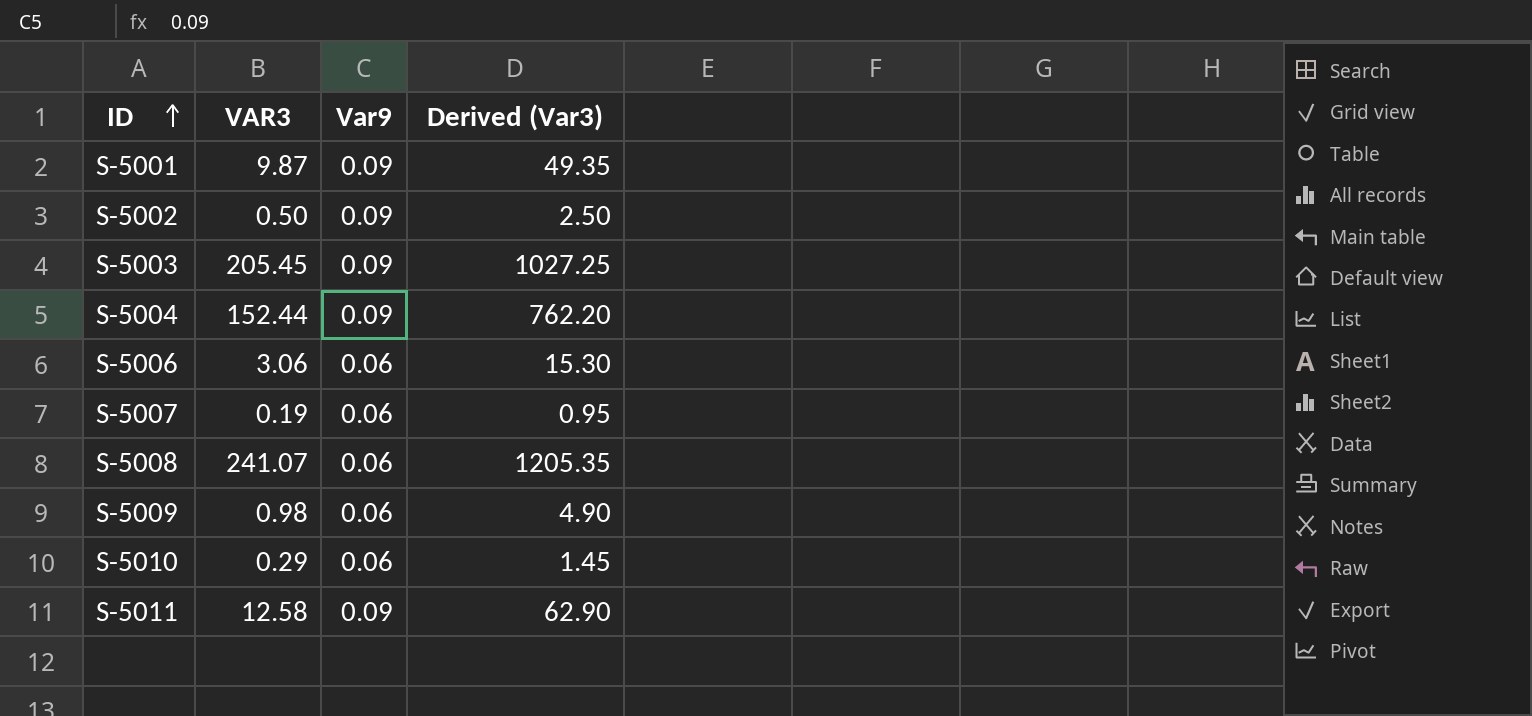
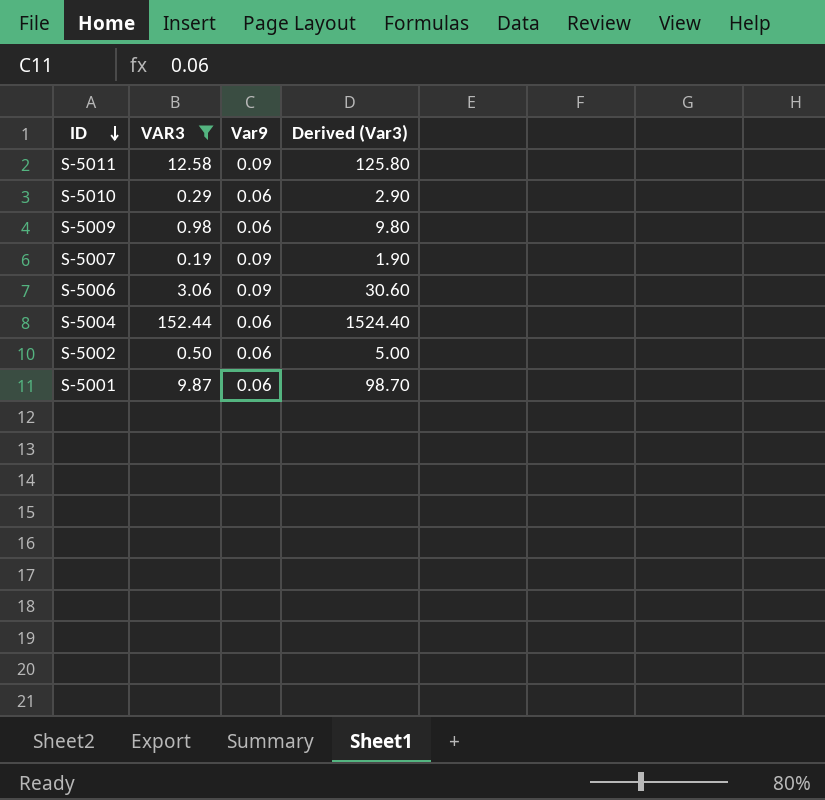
filter: none -> VAR3 <= 152.44
row order: ID ascending -> ID descending
column Derived (Var3) | formula: [VAR3] * 5 -> [VAR3] * 10
S-5007 | Var9: 0.06 -> 0.09
S-5006 | Var9: 0.06 -> 0.09
S-5004 | Var9: 0.09 -> 0.06
S-5002 | Var9: 0.09 -> 0.06
S-5001 | Var9: 0.09 -> 0.06

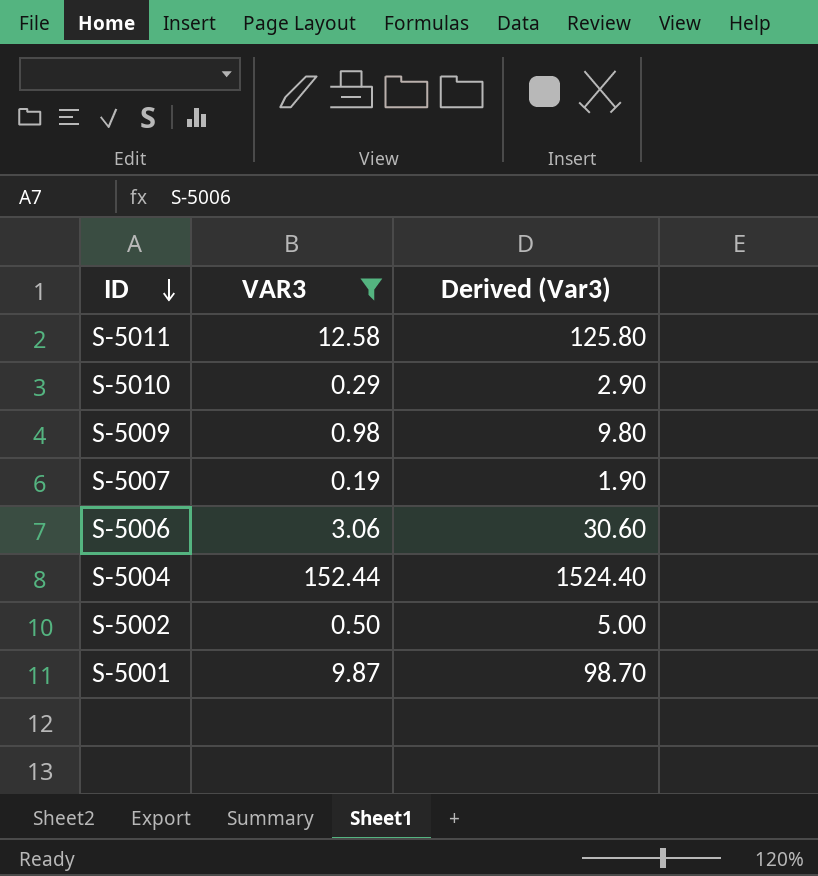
column Var9 | position: 3 -> none

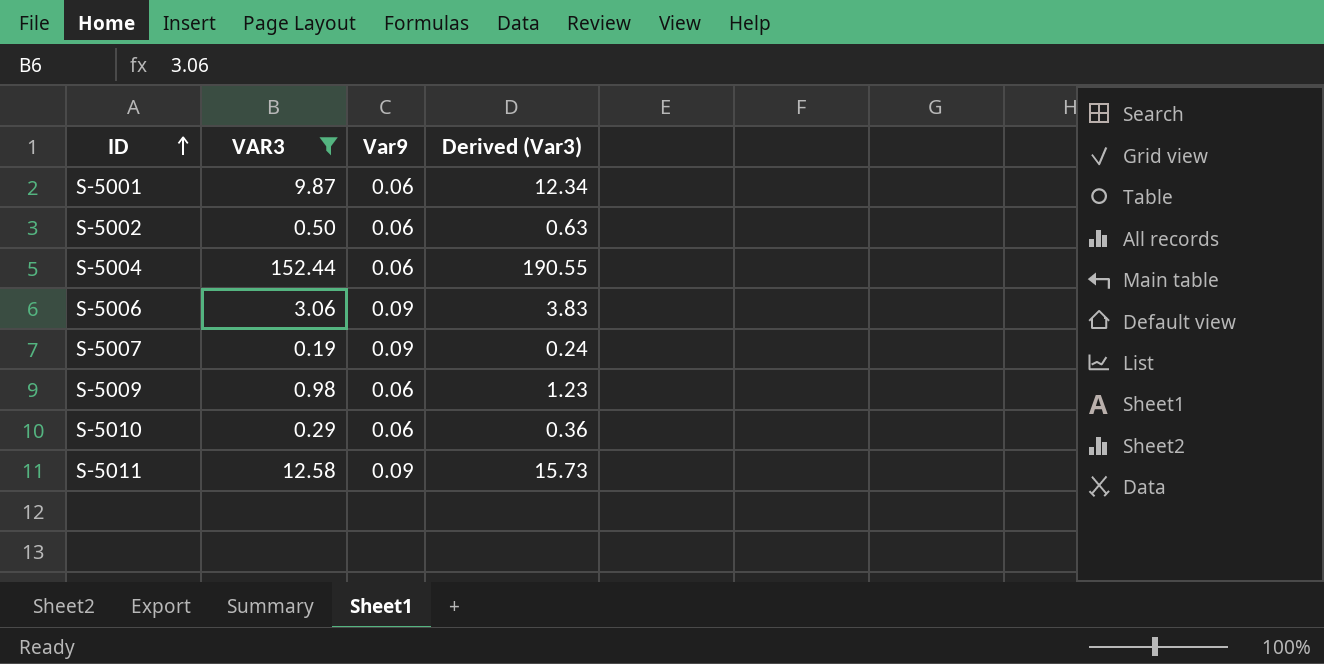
row order: ID descending -> ID ascending
column Var9 | position: none -> 3
column Derived (Var3) | formula: [VAR3] * 10 -> [VAR3] * 1.25

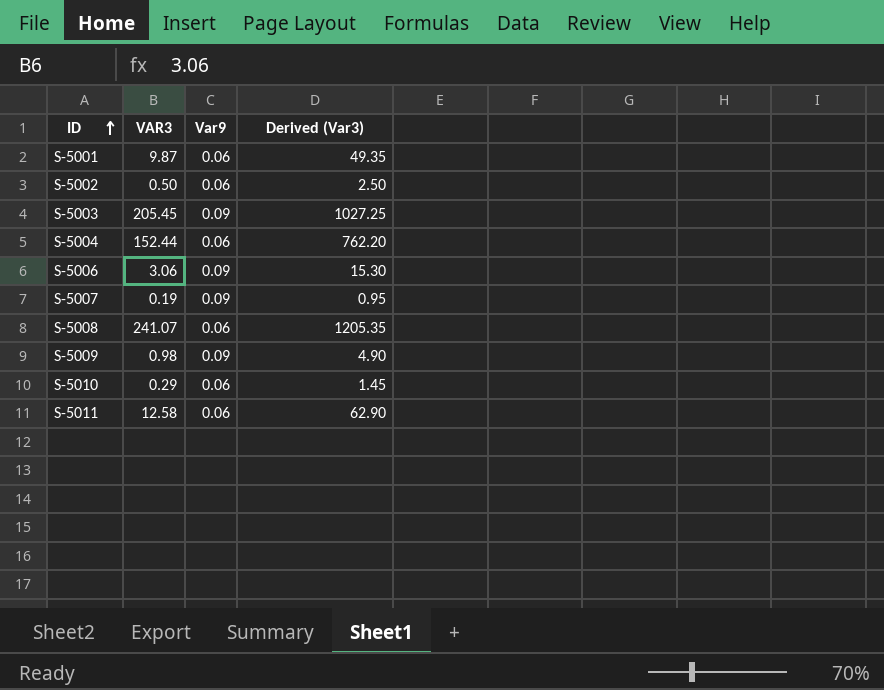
filter: VAR3 <= 152.44 -> none
column Derived (Var3) | formula: [VAR3] * 1.25 -> [VAR3] * 5
S-5009 | Var9: 0.06 -> 0.09
S-5011 | Var9: 0.09 -> 0.06

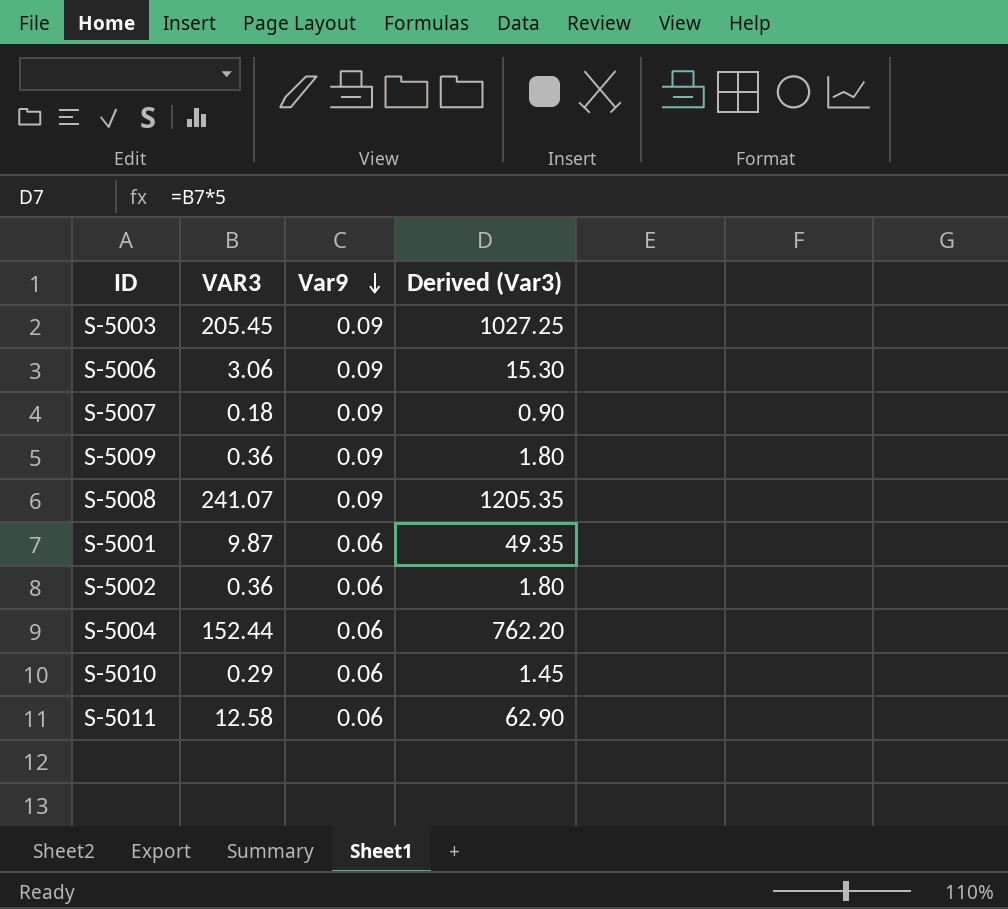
row order: ID ascending -> Var9 descending
S-5007 | VAR3: 0.19 -> 0.18
S-5007 | Derived (Var3): 0.95 -> 0.90
S-5009 | VAR3: 0.98 -> 0.36
S-5009 | Derived (Var3): 4.90 -> 1.80
S-5008 | Var9: 0.06 -> 0.09
S-5002 | VAR3: 0.50 -> 0.36
S-5002 | Derived (Var3): 2.50 -> 1.80

